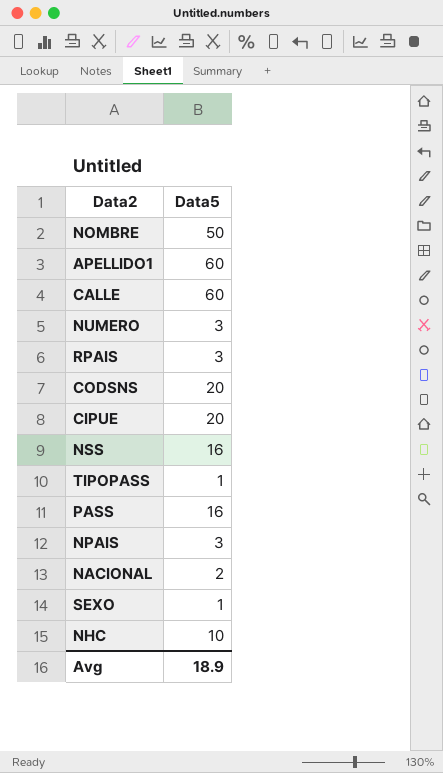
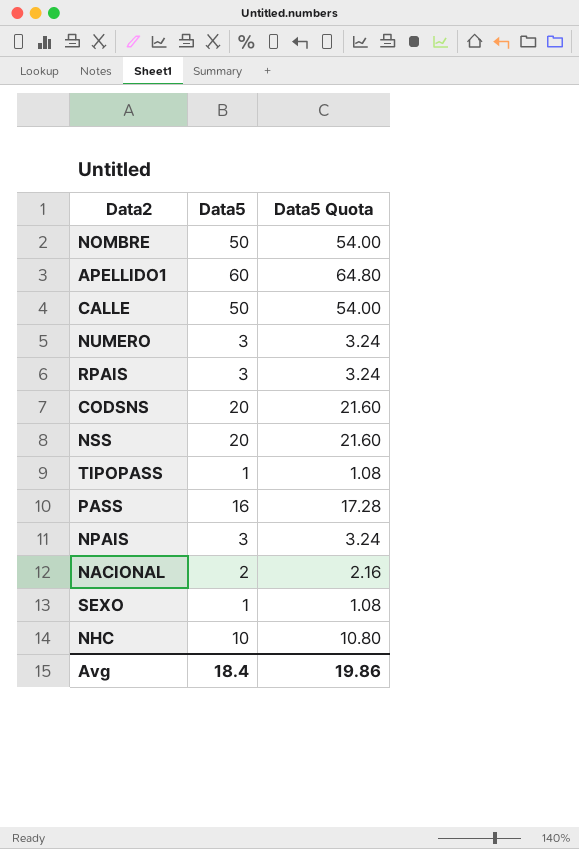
column Data5 Quota | formula: none -> [Data5] * 1.08
row CIPUE: 20 -> none
CALLE | Data5: 60 -> 50
NSS | Data5: 16 -> 20
Avg | Data5: 18.9 -> 18.4

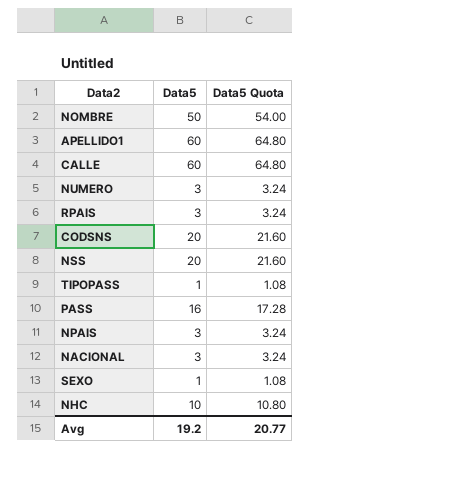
CALLE | Data5: 50 -> 60
CALLE | Data5 Quota: 54.00 -> 64.80
NACIONAL | Data5: 2 -> 3
NACIONAL | Data5 Quota: 2.16 -> 3.24
Avg | Data5: 18.4 -> 19.2
Avg | Data5 Quota: 19.86 -> 20.77

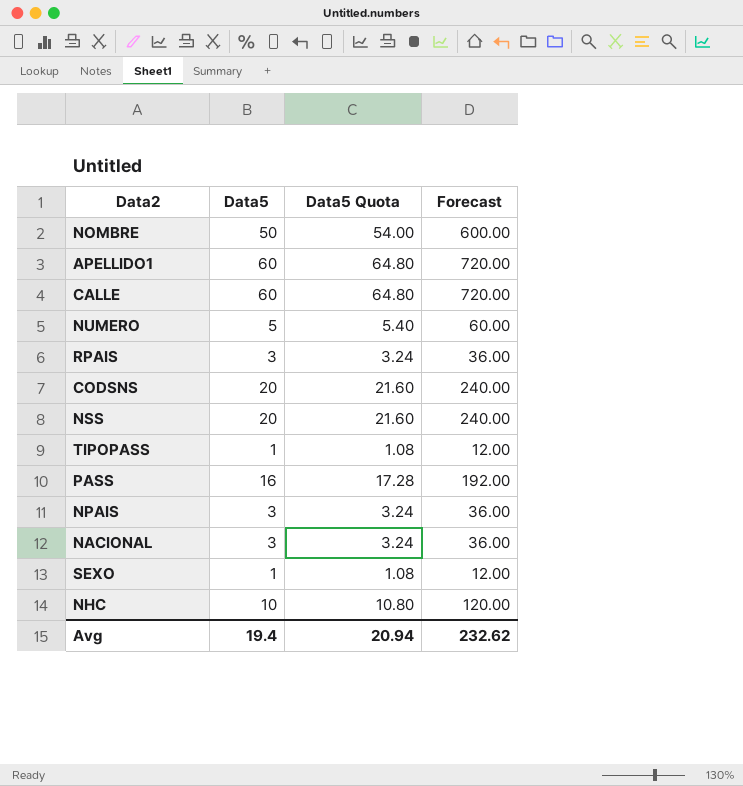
column Forecast | formula: none -> [Data5] * 12
NUMERO | Data5: 3 -> 5
NUMERO | Data5 Quota: 3.24 -> 5.40
Avg | Data5: 19.2 -> 19.4
Avg | Data5 Quota: 20.77 -> 20.94

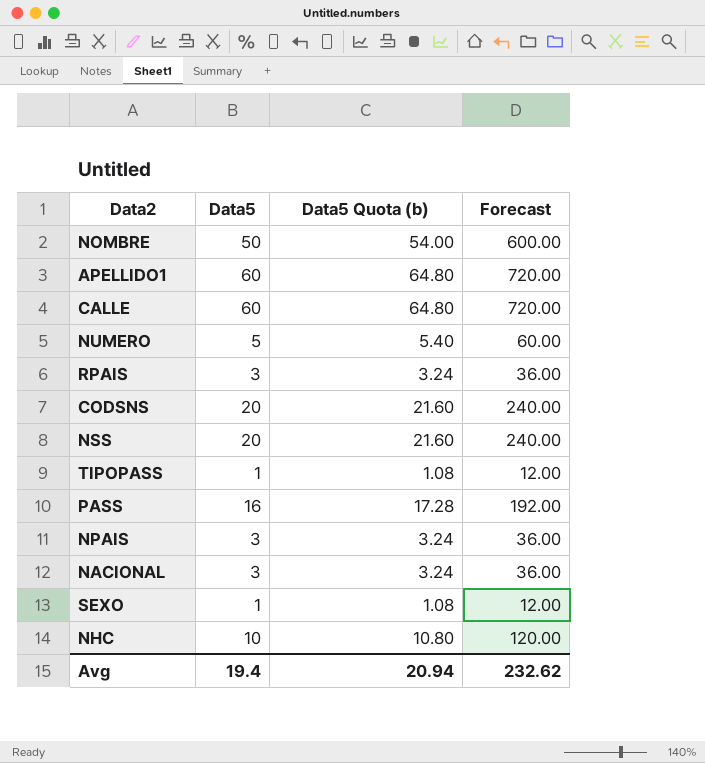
column name: Data5 Quota -> Data5 Quota (b)

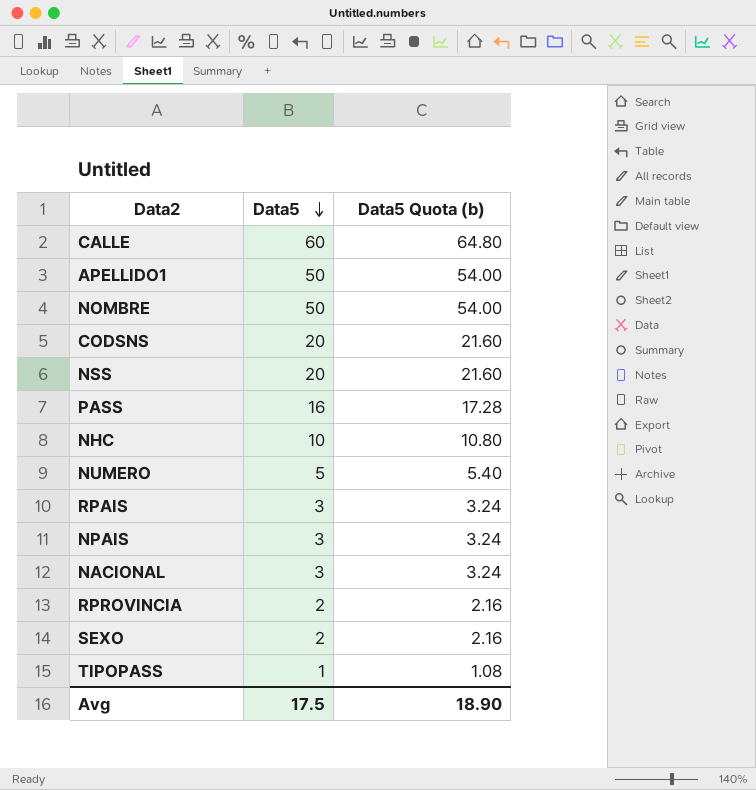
row order: none -> Data5 descending
column Forecast | formula: [Data5] * 12 -> none
APELLIDO1 | Data5: 60 -> 50
APELLIDO1 | Data5 Quota (b): 64.80 -> 54.00
row RPROVINCIA: none -> 2 | 2.16
SEXO | Data5: 1 -> 2
SEXO | Data5 Quota (b): 1.08 -> 2.16
Avg | Data5: 19.4 -> 17.5
Avg | Data5 Quota (b): 20.94 -> 18.90

